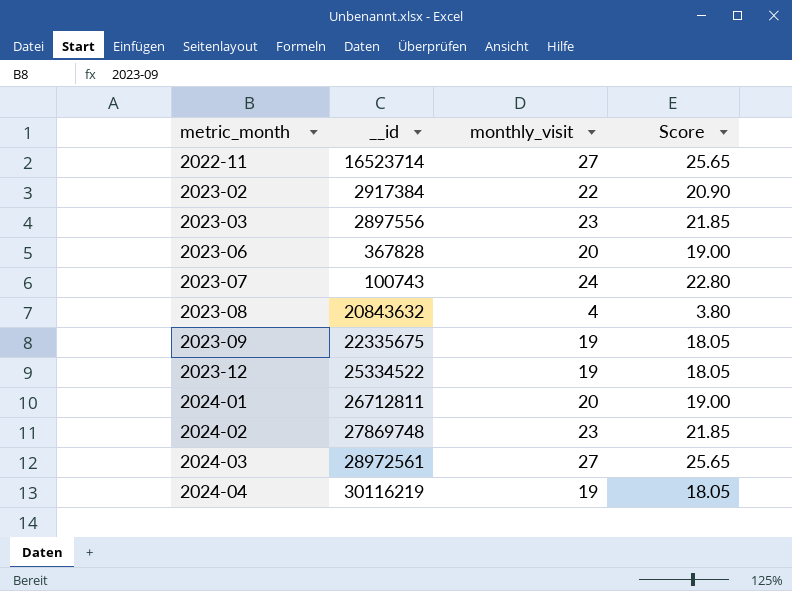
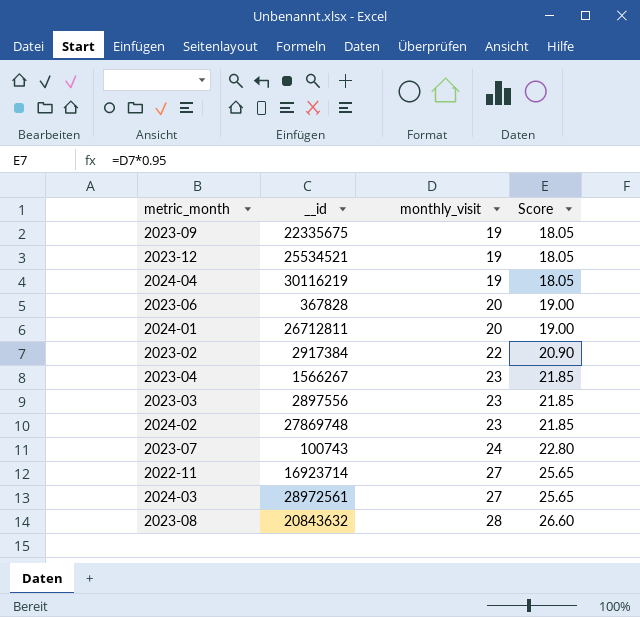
row order: metric_month ascending -> monthly_visit ascending
2023-12 | __id: 25334522 -> 25534521
row 2023-04: none -> 1566267 | 23 | 21.85
2022-11 | __id: 16523714 -> 16923714
2023-08 | monthly_visit: 4 -> 28
2023-08 | Score: 3.80 -> 26.60

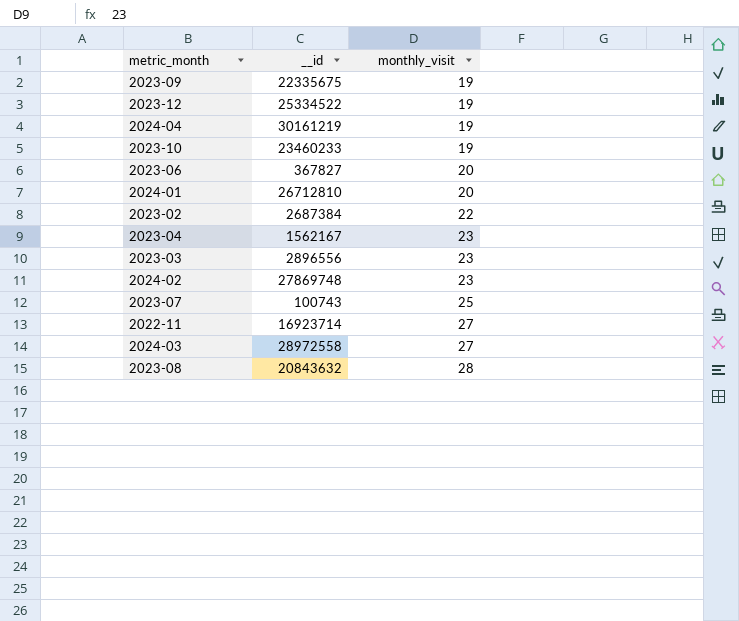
column Score | formula: [monthly_visit] * 0.95 -> none
2023-12 | __id: 25534521 -> 25334522
2024-04 | __id: 30116219 -> 30161219
row 2023-10: none -> 23460233 | 19
2023-06 | __id: 367828 -> 367827
2024-01 | __id: 26712811 -> 26712810
2023-02 | __id: 2917384 -> 2687384
2023-04 | __id: 1566267 -> 1562167
2023-03 | __id: 2897556 -> 2896556
2023-07 | monthly_visit: 24 -> 25
2024-03 | __id: 28972561 -> 28972558

